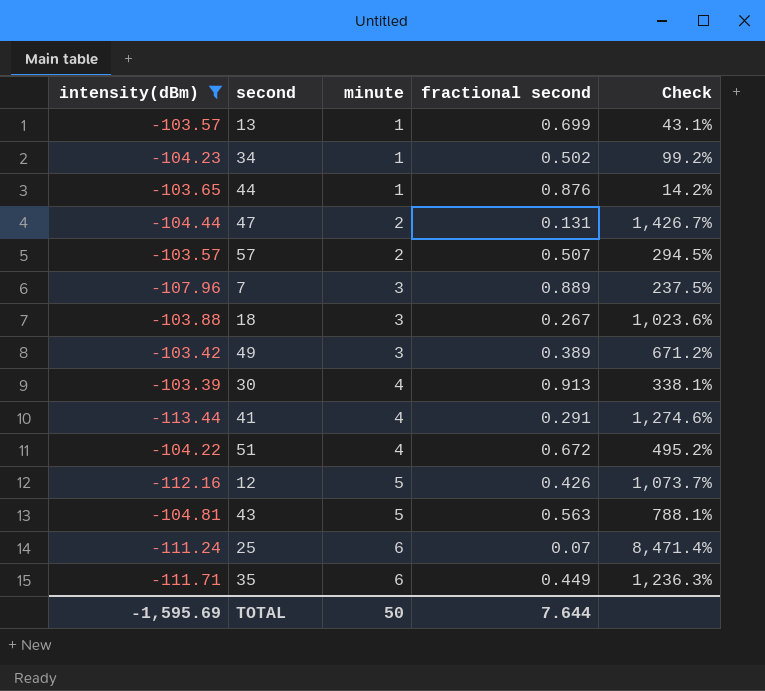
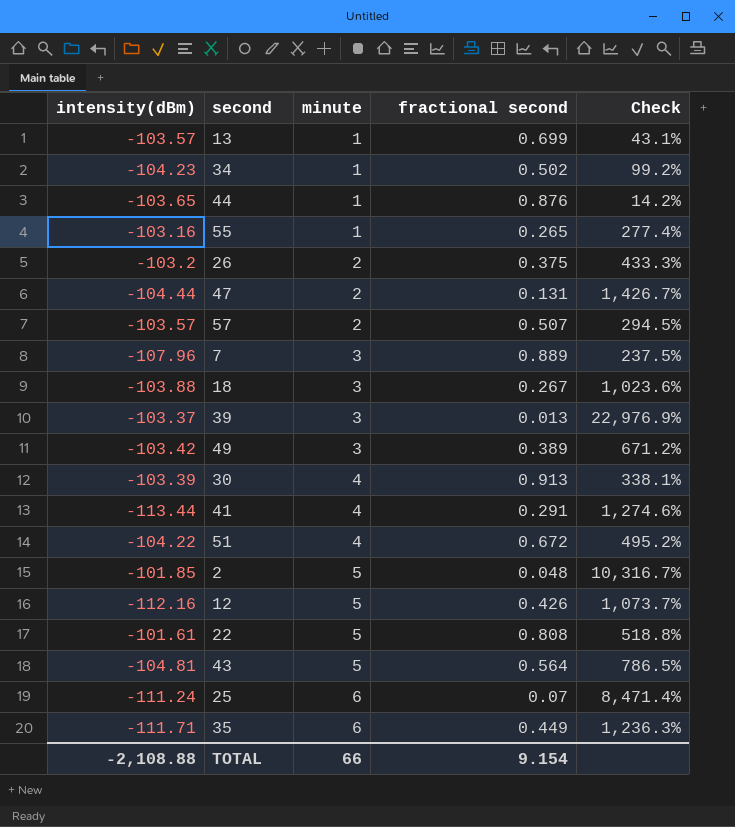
filter: intensity(dBm) <= -103.39 -> none
43 | fractional second: 0.563 -> 0.564
43 | Check: 788.1% -> 786.5%
TOTAL | intensity(dBm): -1,595.69 -> -2,108.88
TOTAL | minute: 50 -> 66
TOTAL | fractional second: 7.644 -> 9.154

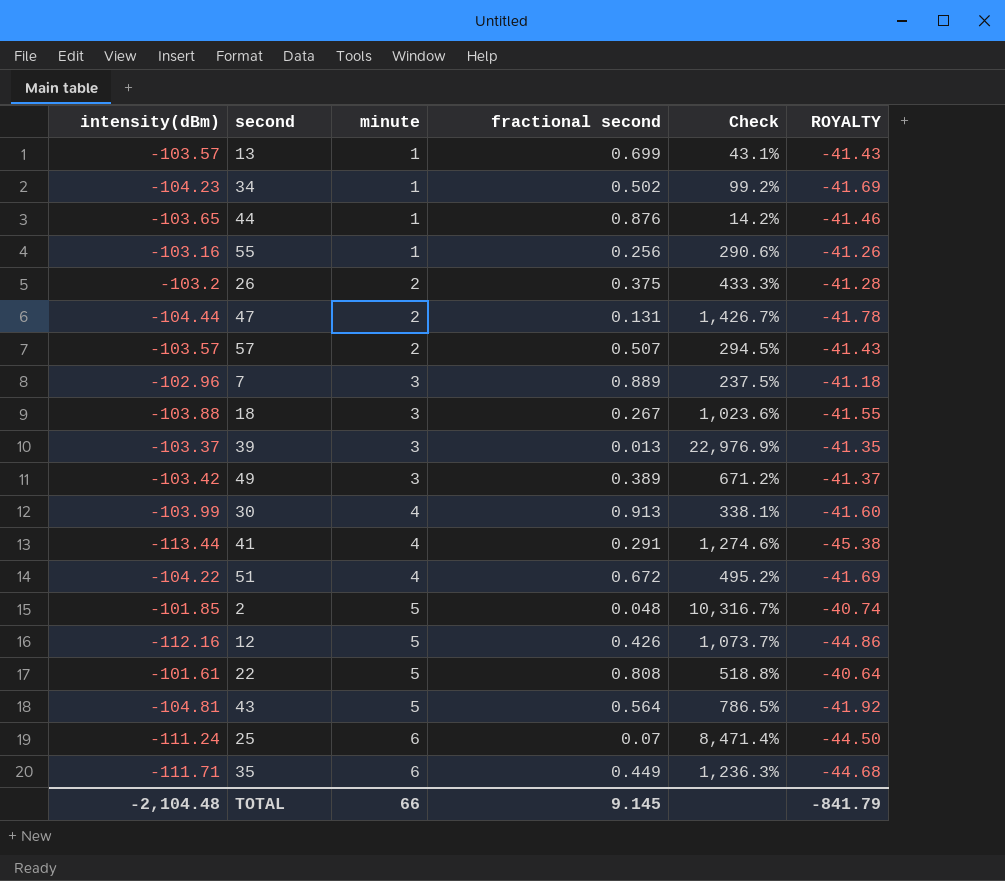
column ROYALTY | formula: none -> [intensity(dBm)] * 0.4
55 | fractional second: 0.265 -> 0.256
55 | Check: 277.4% -> 290.6%
7 | intensity(dBm): -107.96 -> -102.96
30 | intensity(dBm): -103.39 -> -103.99
TOTAL | intensity(dBm): -2,108.88 -> -2,104.48
TOTAL | fractional second: 9.154 -> 9.145

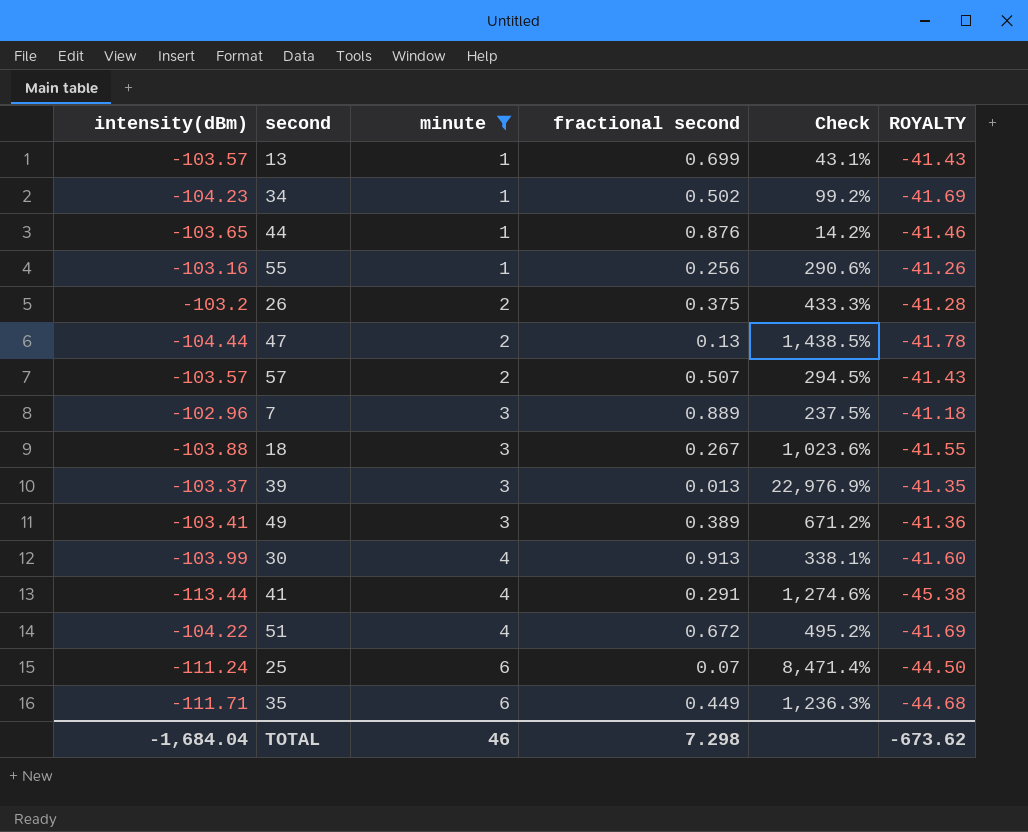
filter: none -> minute != 5
47 | fractional second: 0.131 -> 0.13
47 | Check: 1,426.7% -> 1,438.5%
49 | intensity(dBm): -103.42 -> -103.41
49 | ROYALTY: -41.37 -> -41.36
TOTAL | intensity(dBm): -2,104.48 -> -1,684.04
TOTAL | minute: 66 -> 46
TOTAL | fractional second: 9.145 -> 7.298
TOTAL | ROYALTY: -841.79 -> -673.62

